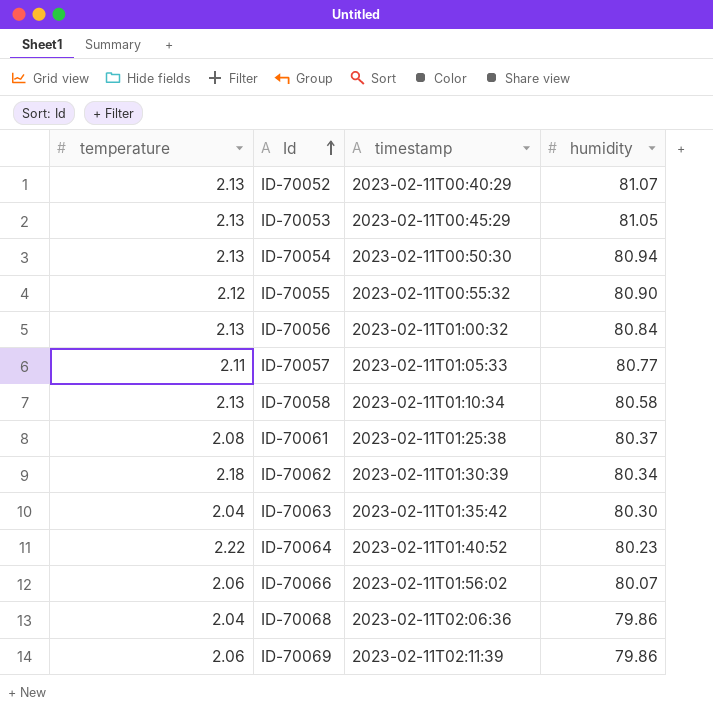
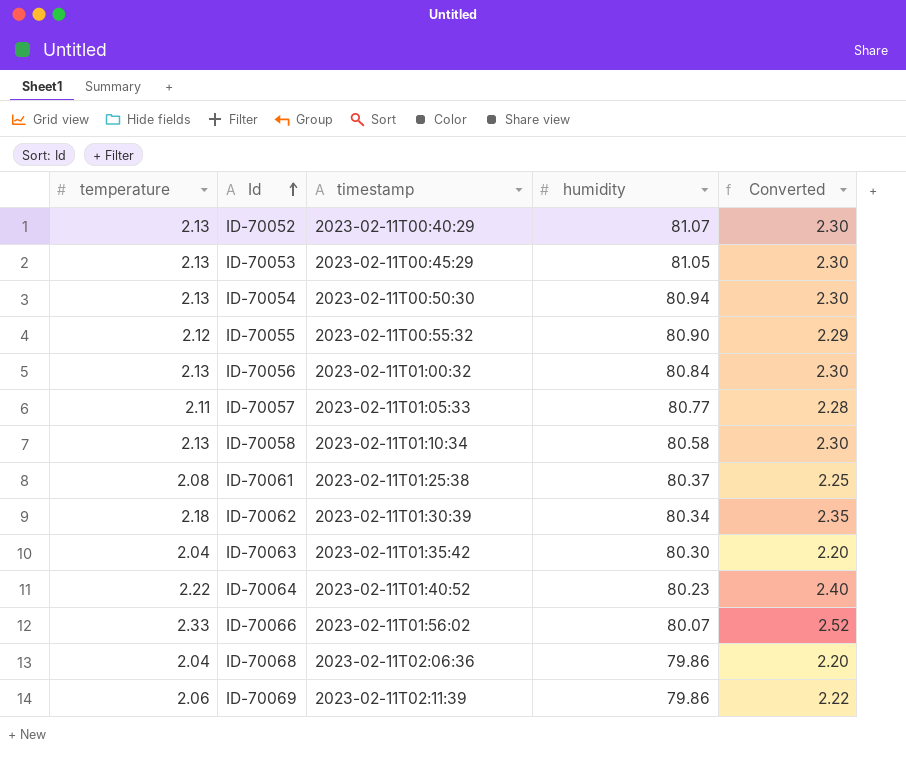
column Converted | formula: none -> [temperature] * 1.08
ID-70066 | temperature: 2.06 -> 2.33

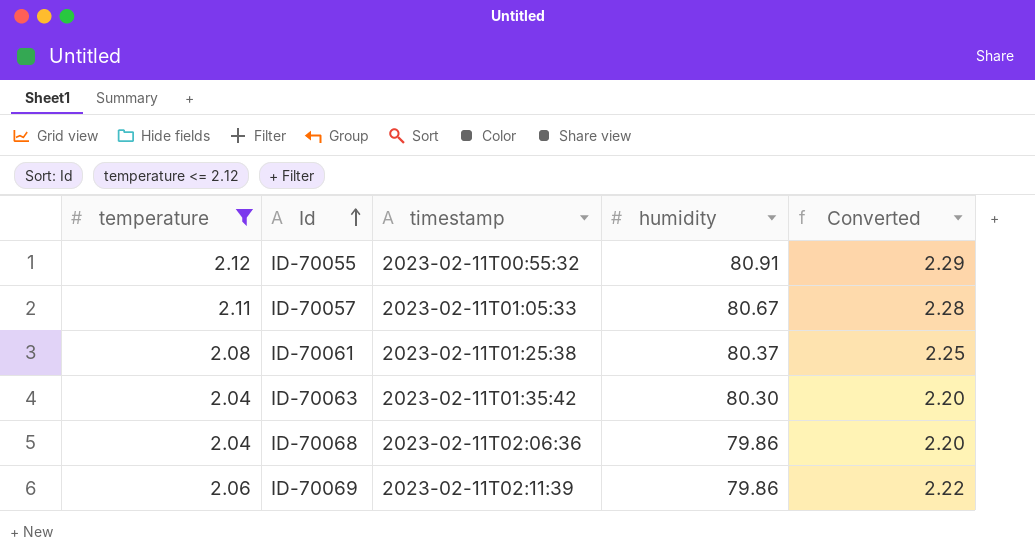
filter: none -> temperature <= 2.12
ID-70055 | humidity: 80.90 -> 80.91
ID-70057 | humidity: 80.77 -> 80.67

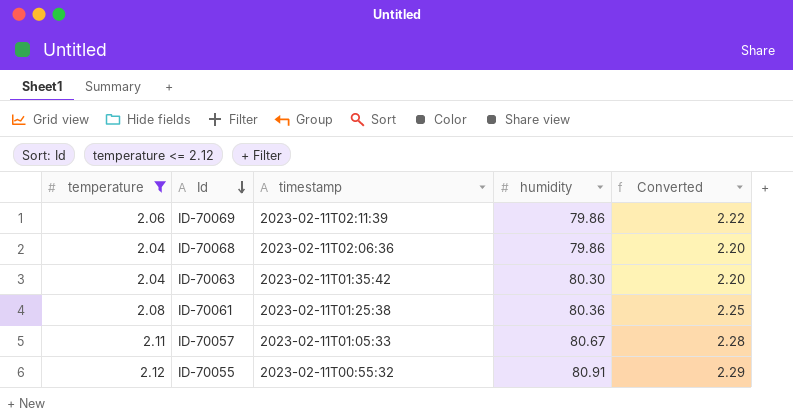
row order: Id ascending -> Id descending
ID-70061 | humidity: 80.37 -> 80.36

